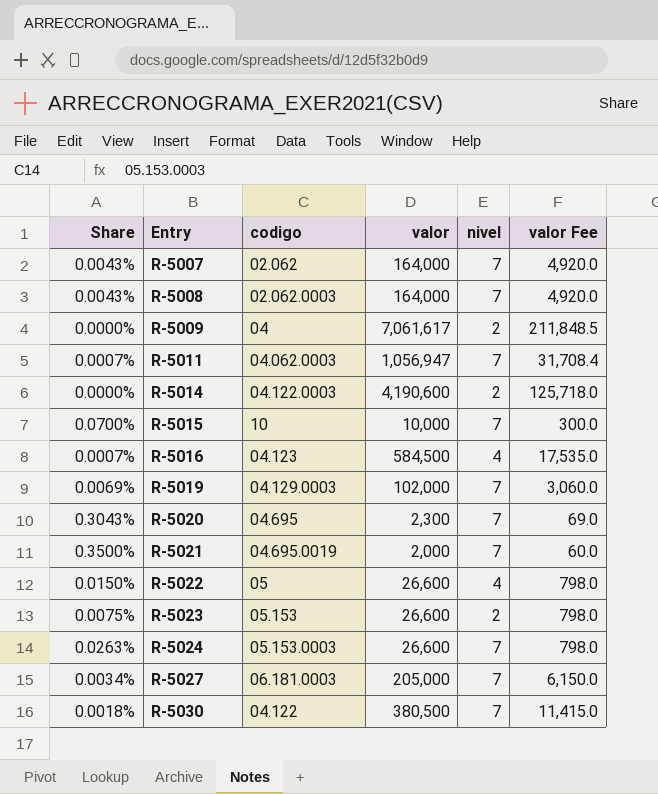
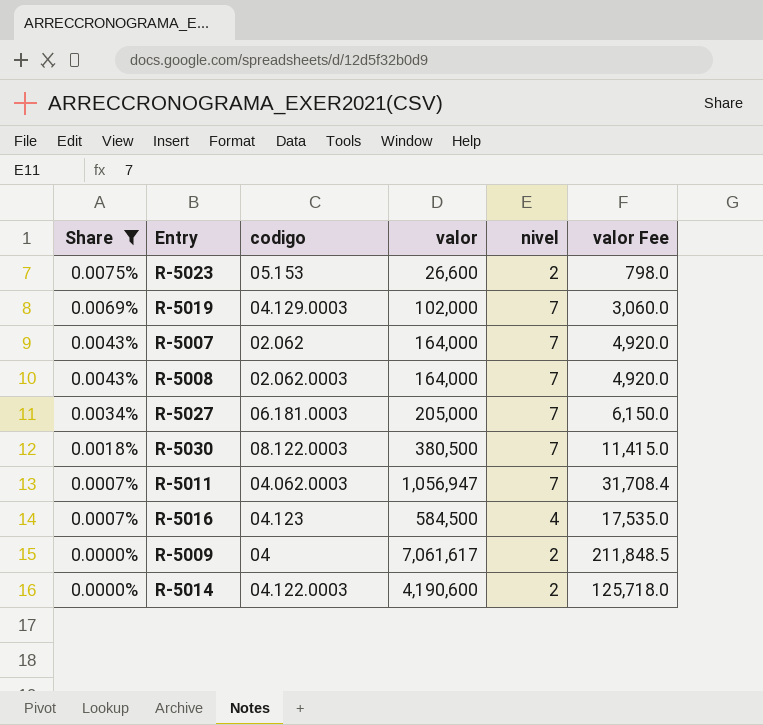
filter: none -> Share <= 0.0075%
row order: Entry ascending -> Share descending
R-5030 | codigo: 04.122 -> 08.122.0003

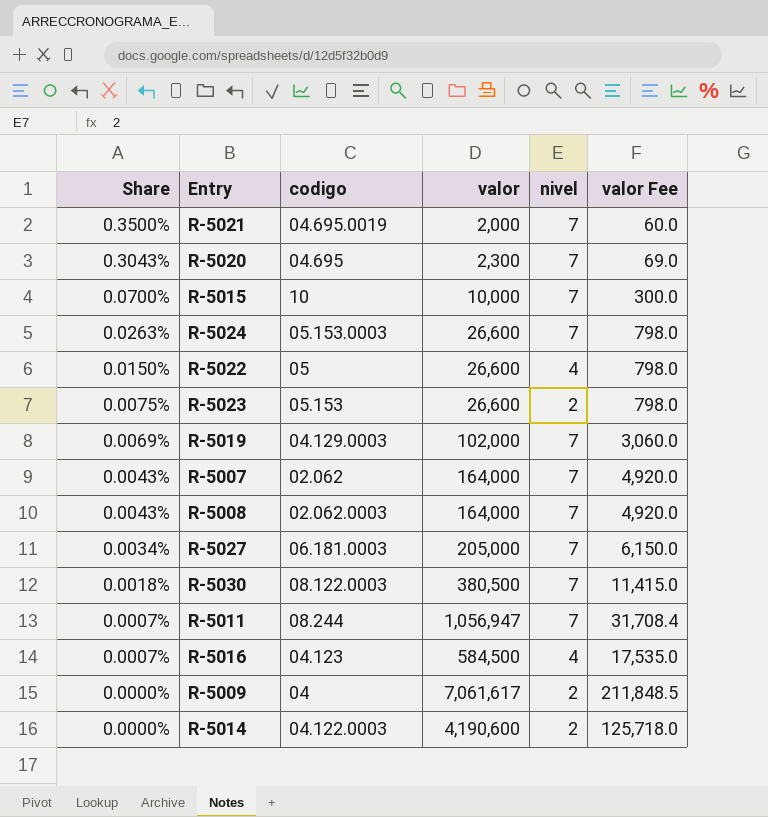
filter: Share <= 0.0075% -> none
R-5011 | codigo: 04.062.0003 -> 08.244

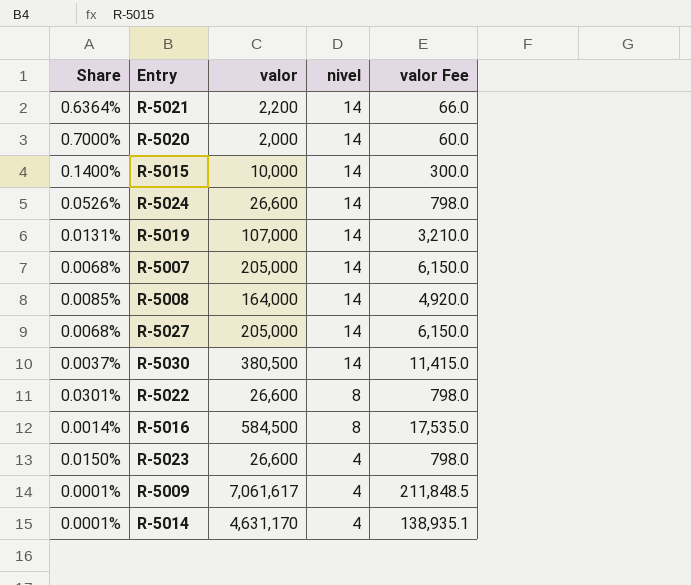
row order: Share descending -> nivel descending
column codigo | position: 3 -> none
row R-5011: 0.0007% | 08.244 | 1,056,947 | 7 | 31,708.4 -> none
R-5021 | Share: 0.3500% -> 0.6364%
R-5021 | valor: 2,000 -> 2,200
R-5021 | nivel: 7 -> 14
R-5021 | valor Fee: 60.0 -> 66.0
R-5020 | Share: 0.3043% -> 0.7000%
R-5020 | valor: 2,300 -> 2,000
R-5020 | nivel: 7 -> 14
R-5020 | valor Fee: 69.0 -> 60.0
R-5015 | Share: 0.0700% -> 0.1400%
R-5015 | nivel: 7 -> 14
R-5024 | Share: 0.0263% -> 0.0526%
R-5024 | nivel: 7 -> 14
R-5019 | Share: 0.0069% -> 0.0131%
R-5019 | valor: 102,000 -> 107,000
R-5019 | nivel: 7 -> 14
R-5019 | valor Fee: 3,060.0 -> 3,210.0
R-5007 | Share: 0.0043% -> 0.0068%
R-5007 | valor: 164,000 -> 205,000
R-5007 | nivel: 7 -> 14
R-5007 | valor Fee: 4,920.0 -> 6,150.0
R-5008 | Share: 0.0043% -> 0.0085%
R-5008 | nivel: 7 -> 14
R-5027 | Share: 0.0034% -> 0.0068%
R-5027 | nivel: 7 -> 14
R-5030 | Share: 0.0018% -> 0.0037%
R-5030 | nivel: 7 -> 14
R-5022 | Share: 0.0150% -> 0.0301%
R-5022 | nivel: 4 -> 8
R-5016 | Share: 0.0007% -> 0.0014%
R-5016 | nivel: 4 -> 8
R-5023 | Share: 0.0075% -> 0.0150%
R-5023 | nivel: 2 -> 4
R-5009 | Share: 0.0000% -> 0.0001%
R-5009 | nivel: 2 -> 4
R-5014 | Share: 0.0000% -> 0.0001%
R-5014 | valor: 4,190,600 -> 4,631,170
R-5014 | nivel: 2 -> 4
R-5014 | valor Fee: 125,718.0 -> 138,935.1

